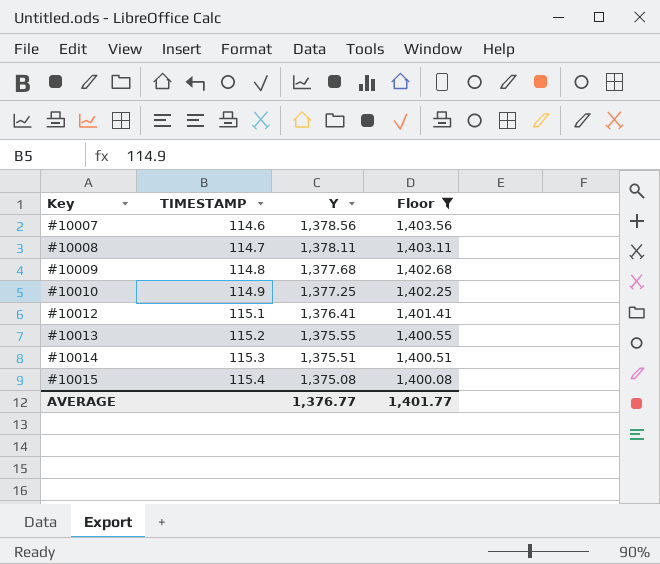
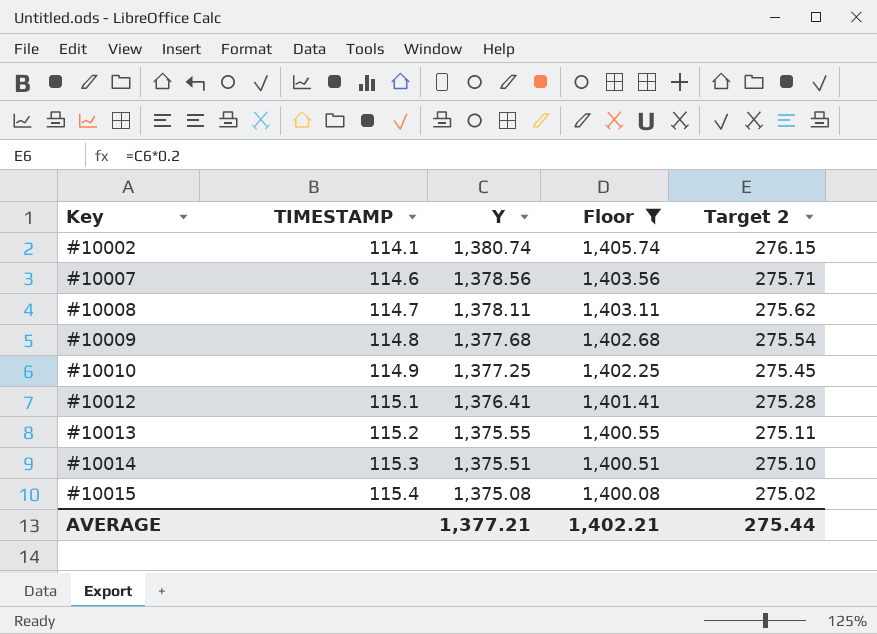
column Target 2 | formula: none -> [Y] * 0.2
row #10002: none -> 114.1 | 1,380.74 | 1,405.74 | 276.15
AVERAGE | Y: 1,376.77 -> 1,377.21
AVERAGE | Floor: 1,401.77 -> 1,402.21

